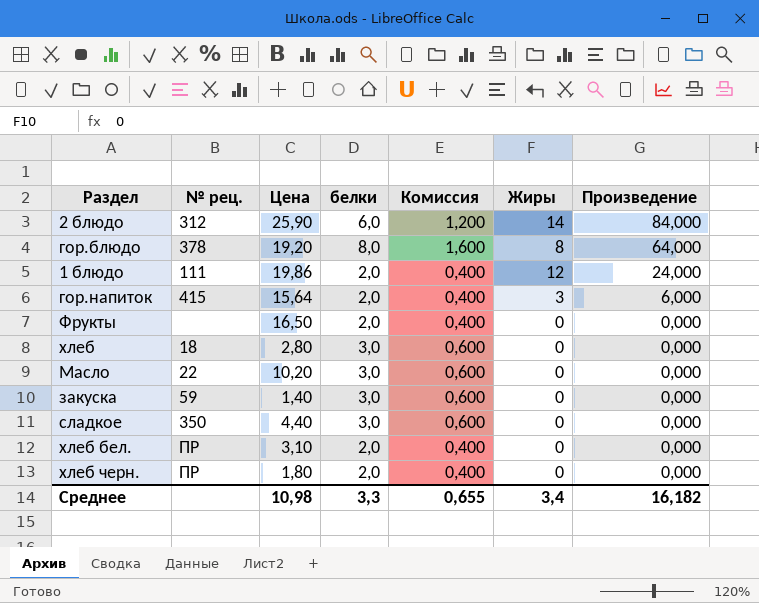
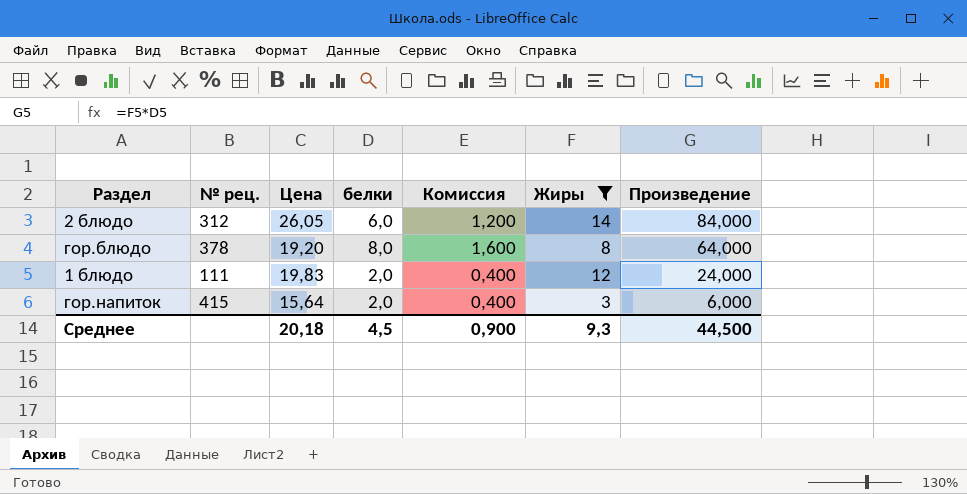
filter: none -> Жиры != 0
2 блюдо | Цена: 25,90 -> 26,05
1 блюдо | Цена: 19,86 -> 19,83
Среднее | Цена: 10,98 -> 20,18
Среднее | белки: 3,3 -> 4,5
Среднее | Комиссия: 0,655 -> 0,900
Среднее | Жиры: 3,4 -> 9,3
Среднее | Произведение: 16,182 -> 44,500

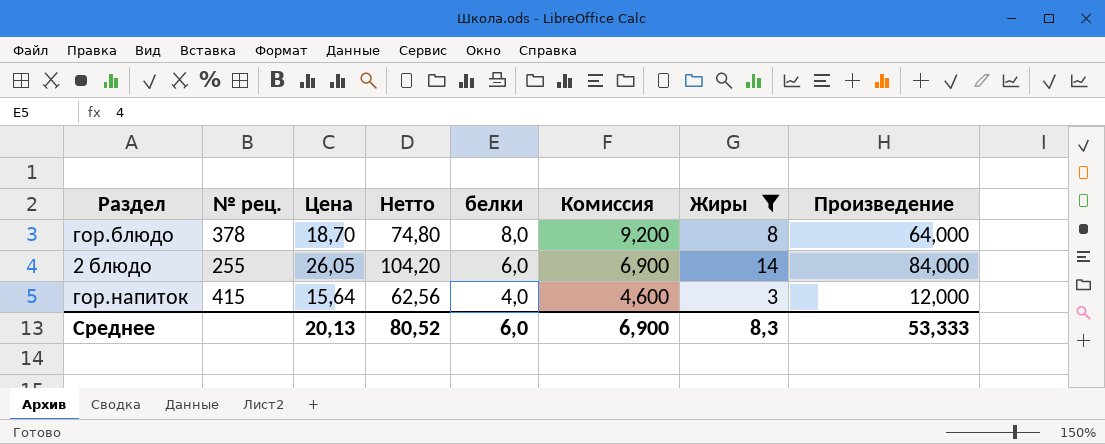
row order: Произведение descending -> белки descending
column Нетто | formula: none -> [Цена] * 4
column Комиссия | formula: [белки] * 0,2 -> [белки] * 1,15
row 1 блюдо: 111 | 19,83 | 2,0 | 0,400 | 12 | 24,000 -> none
гор.блюдо | Цена: 19,20 -> 18,70
2 блюдо | № рец.: 312 -> 255
гор.напиток | белки: 2,0 -> 4,0
гор.напиток | Произведение: 6,000 -> 12,000
Среднее | Цена: 20,18 -> 20,13
Среднее | белки: 4,5 -> 6,0
Среднее | Комиссия: 0,900 -> 6,900
Среднее | Жиры: 9,3 -> 8,3
Среднее | Произведение: 44,500 -> 53,333

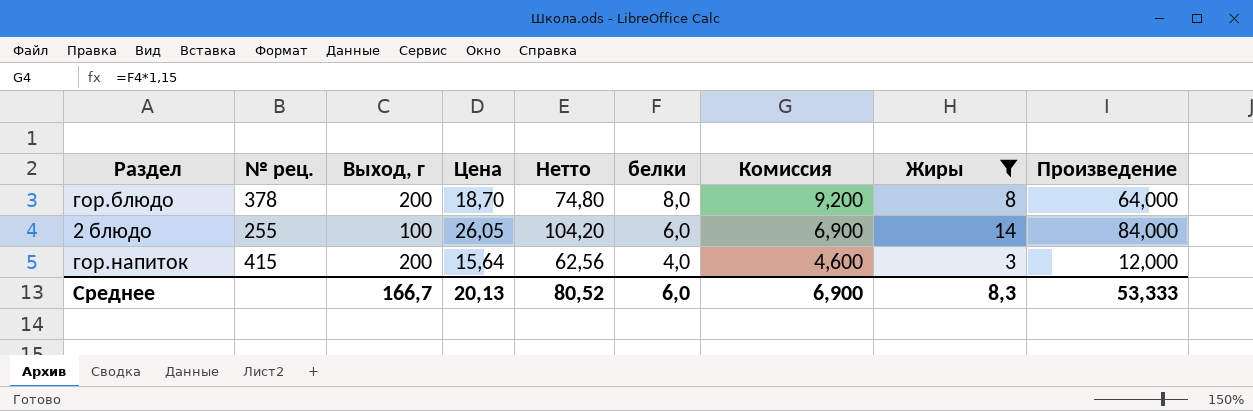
column Выход, г | position: none -> 3

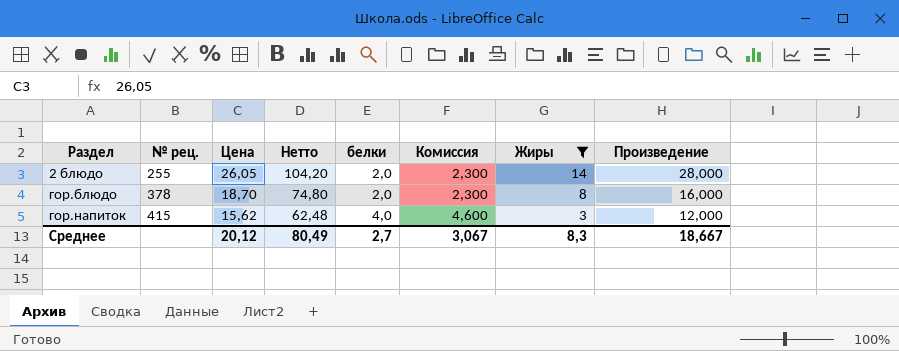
row order: белки descending -> Раздел ascending
column Выход, г | position: 3 -> none
2 блюдо | белки: 6,0 -> 2,0
2 блюдо | Комиссия: 6,900 -> 2,300
2 блюдо | Произведение: 84,000 -> 28,000
гор.блюдо | белки: 8,0 -> 2,0
гор.блюдо | Комиссия: 9,200 -> 2,300
гор.блюдо | Произведение: 64,000 -> 16,000
гор.напиток | Цена: 15,64 -> 15,62
гор.напиток | Нетто: 62,56 -> 62,48
Среднее | Цена: 20,13 -> 20,12
Среднее | Нетто: 80,52 -> 80,49
Среднее | белки: 6,0 -> 2,7
Среднее | Комиссия: 6,900 -> 3,067
Среднее | Произведение: 53,333 -> 18,667

